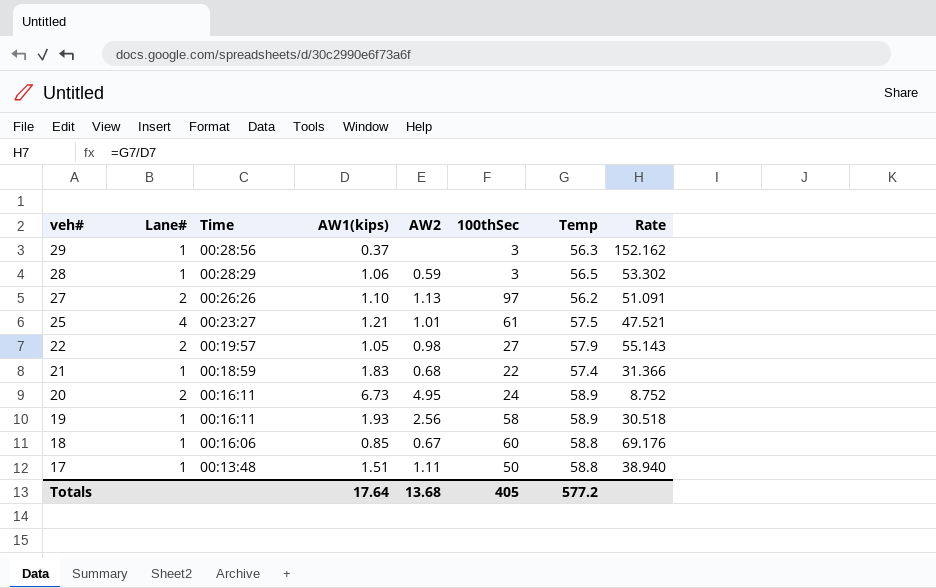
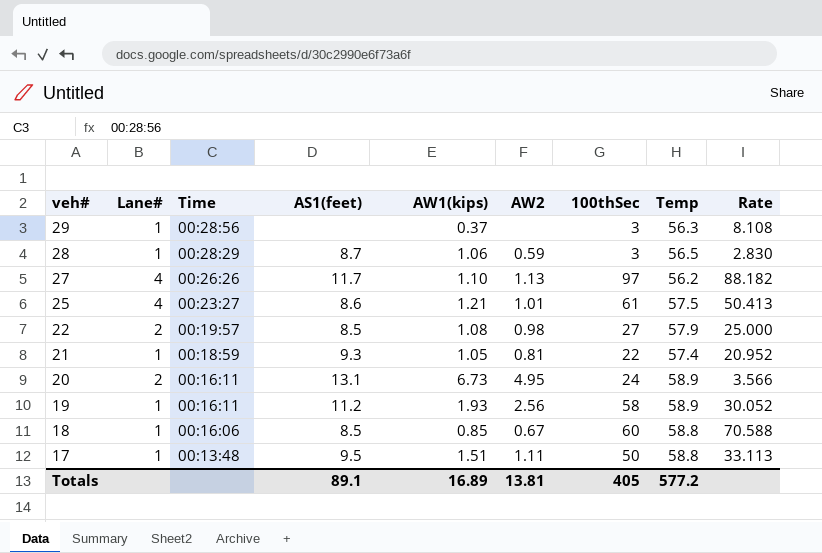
column AS1(feet) | position: none -> 4
column Rate | formula: [Temp] / [AW1(kips)] -> [100thSec] / [AW1(kips)]
27 | Lane#: 2 -> 4
22 | AW1(kips): 1.05 -> 1.08
21 | AW1(kips): 1.83 -> 1.05
21 | AW2: 0.68 -> 0.81
Totals | AW1(kips): 17.64 -> 16.89
Totals | AW2: 13.68 -> 13.81

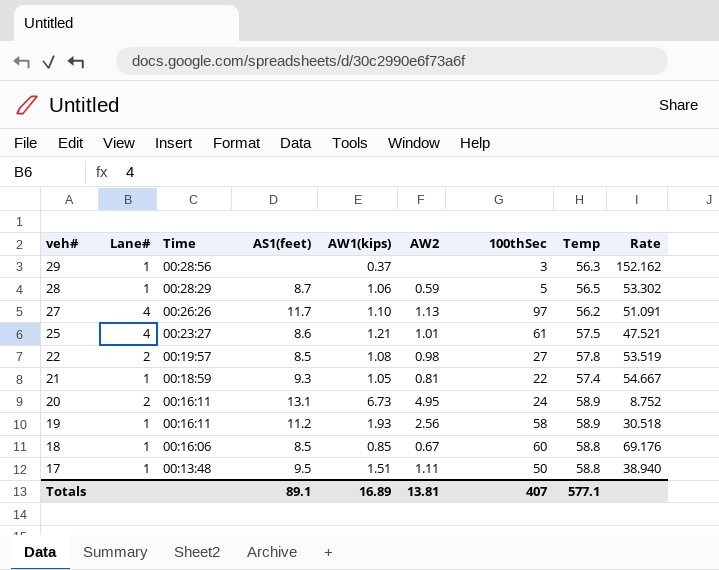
column Rate | formula: [100thSec] / [AW1(kips)] -> [Temp] / [AW1(kips)]
28 | 100thSec: 3 -> 5
22 | Temp: 57.9 -> 57.8
Totals | 100thSec: 405 -> 407
Totals | Temp: 577.2 -> 577.1

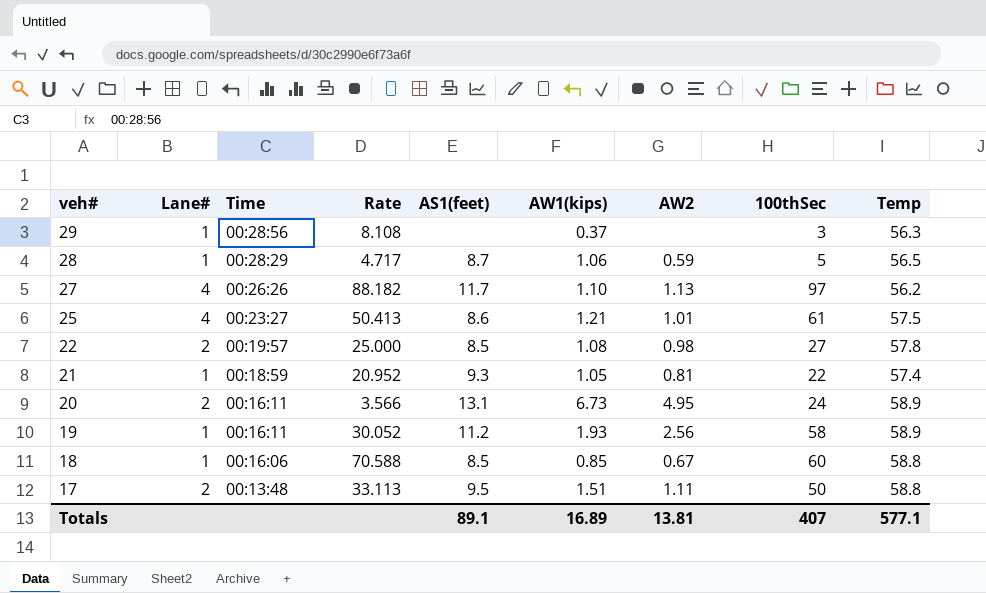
column Rate | formula: [Temp] / [AW1(kips)] -> [100thSec] / [AW1(kips)]
column Rate | position: 9 -> 4
17 | Lane#: 1 -> 2

